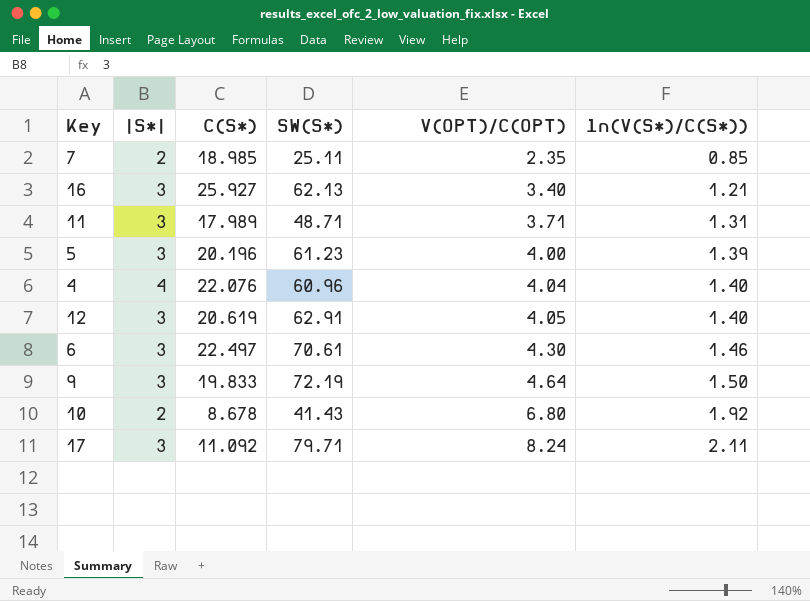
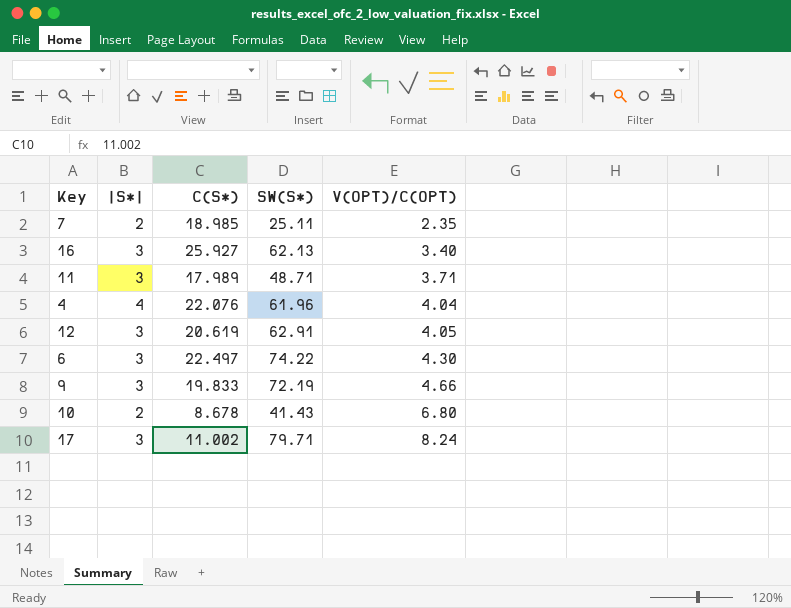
column ln(V(S*)/C(S*)) | position: 6 -> none
row 5: 3 | 20.196 | 61.23 | 4.00 | 1.39 -> none
4 | SW(S*): 60.96 -> 61.96
6 | SW(S*): 70.61 -> 74.22
9 | V(OPT)/C(OPT): 4.64 -> 4.66
17 | C(S*): 11.092 -> 11.002

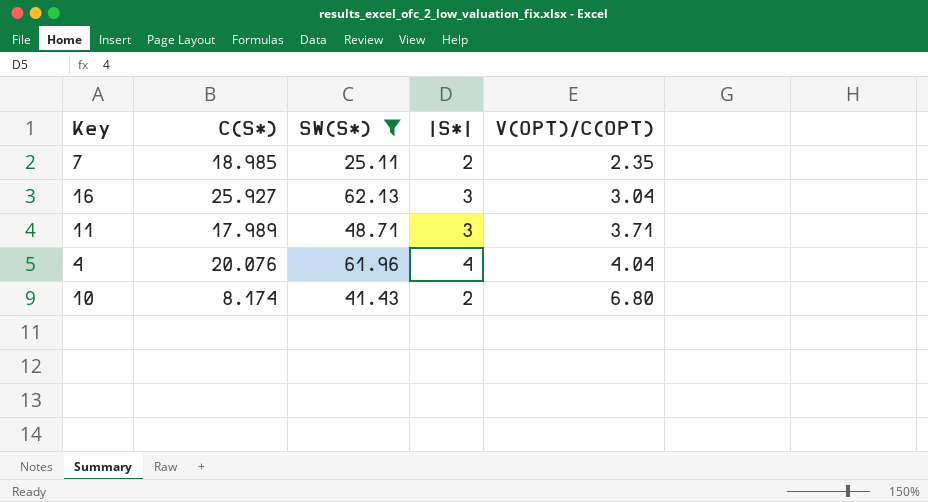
filter: none -> SW(S*) <= 62.13
column |S*| | position: 2 -> 4
16 | V(OPT)/C(OPT): 3.40 -> 3.04
4 | C(S*): 22.076 -> 20.076
10 | C(S*): 8.678 -> 8.174

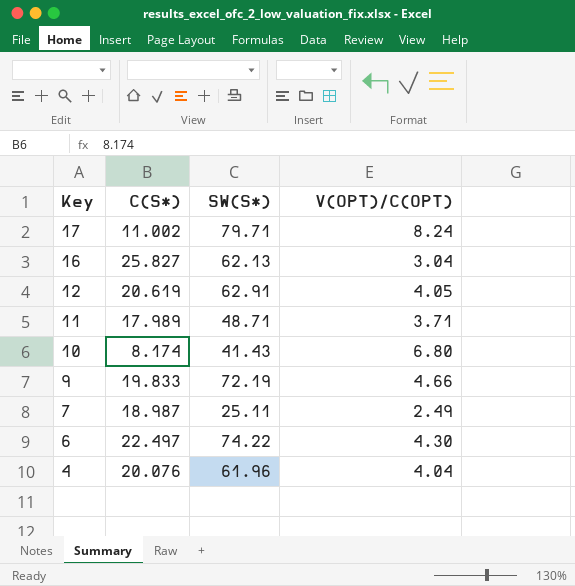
filter: SW(S*) <= 62.13 -> none
row order: V(OPT)/C(OPT) ascending -> Key descending
column |S*| | position: 4 -> none
16 | C(S*): 25.927 -> 25.827
7 | C(S*): 18.985 -> 18.987
7 | V(OPT)/C(OPT): 2.35 -> 2.49

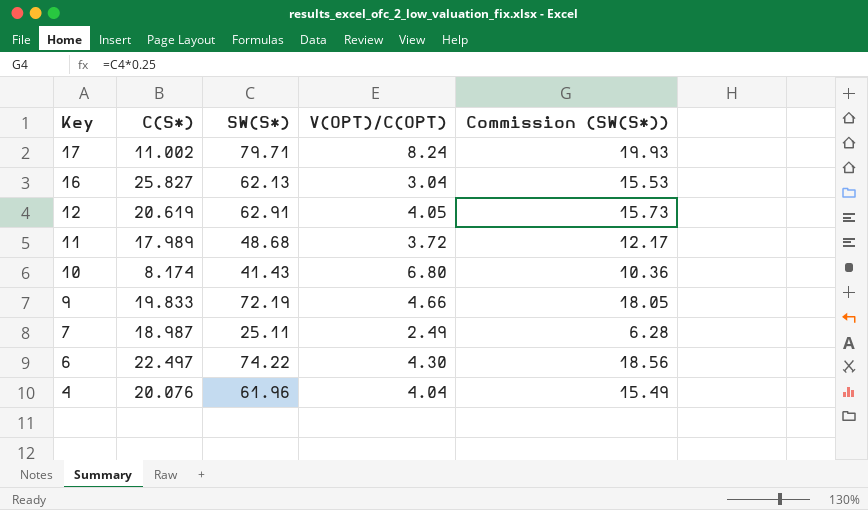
column Commission (SW(S*)) | formula: none -> [SW(S*)] * 0.25
11 | SW(S*): 48.71 -> 48.68
11 | V(OPT)/C(OPT): 3.71 -> 3.72

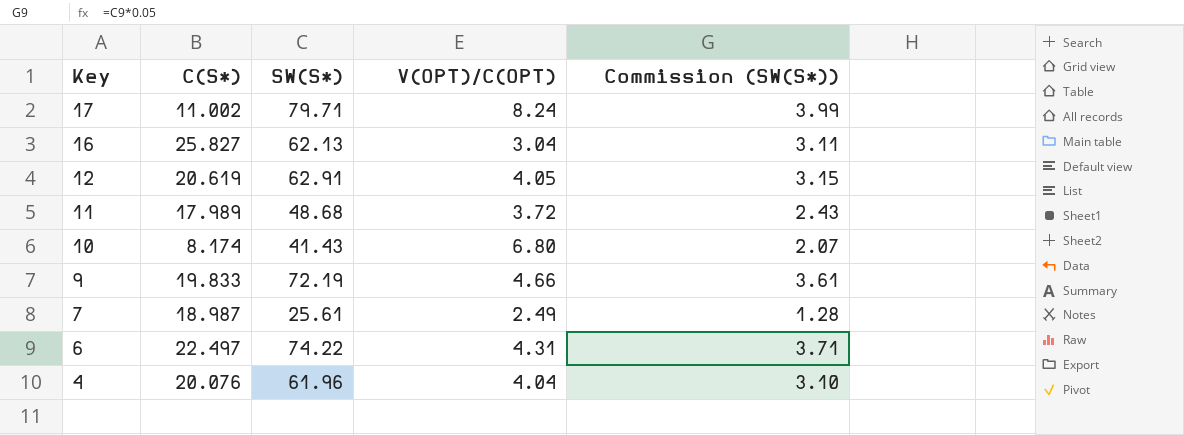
column Commission (SW(S*)) | formula: [SW(S*)] * 0.25 -> [SW(S*)] * 0.05
7 | SW(S*): 25.11 -> 25.61
6 | V(OPT)/C(OPT): 4.30 -> 4.31

